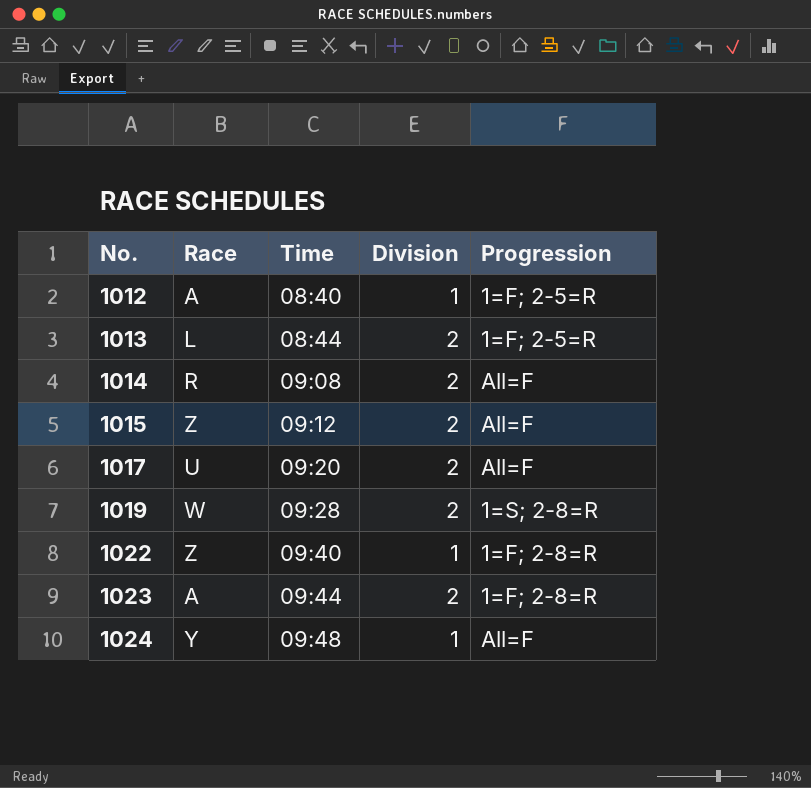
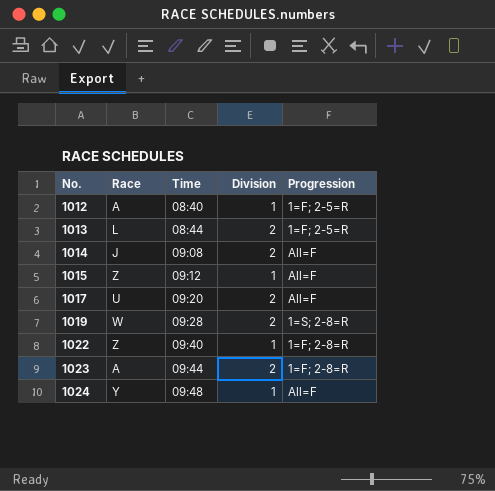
1014 | Race: R -> J
1015 | Division: 2 -> 1

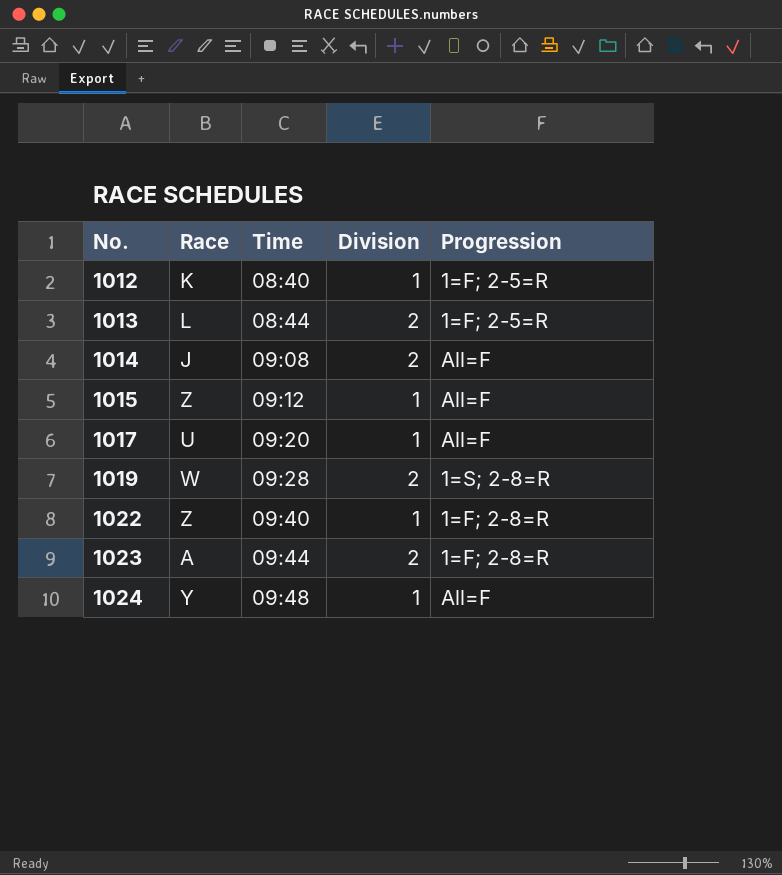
1012 | Race: A -> K
1017 | Division: 2 -> 1

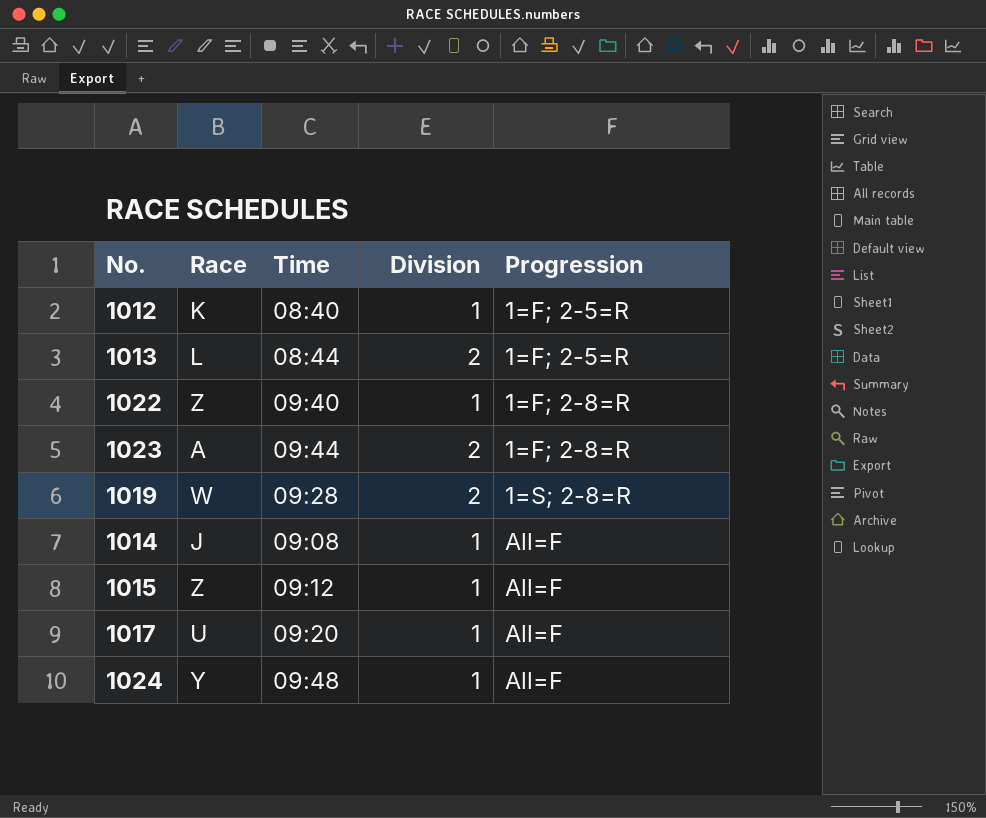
row order: No. ascending -> Progression ascending
1014 | Division: 2 -> 1

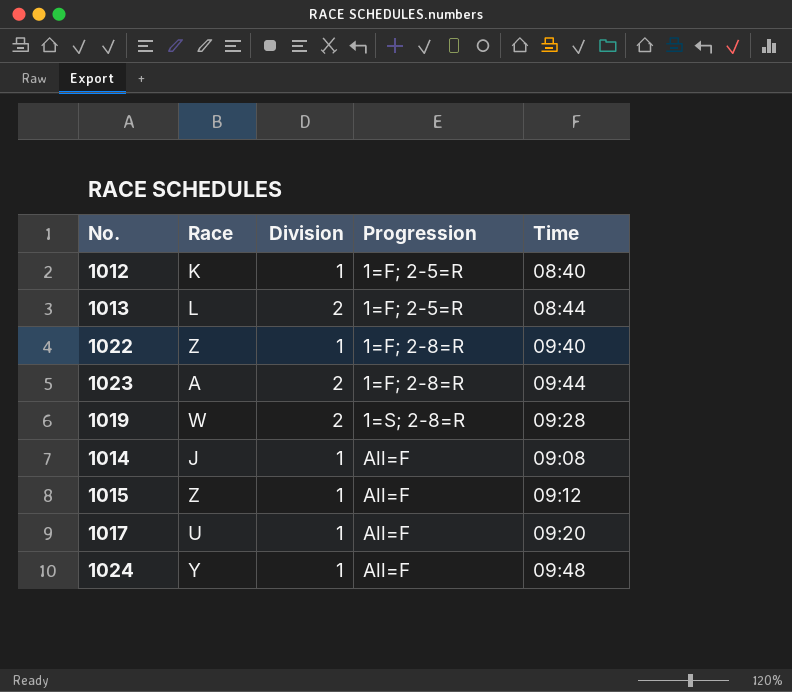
column Time | position: 3 -> 5

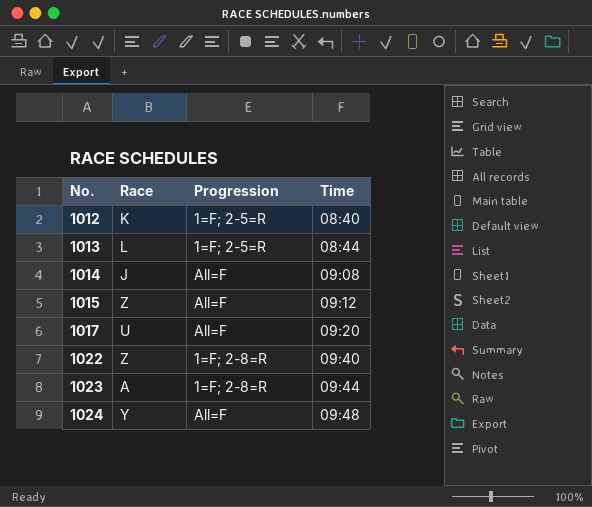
row order: Progression ascending -> No. ascending
column Division | position: 3 -> none
row 1019: W | 2 | 1=S; 2-8=R | 09:28 -> none

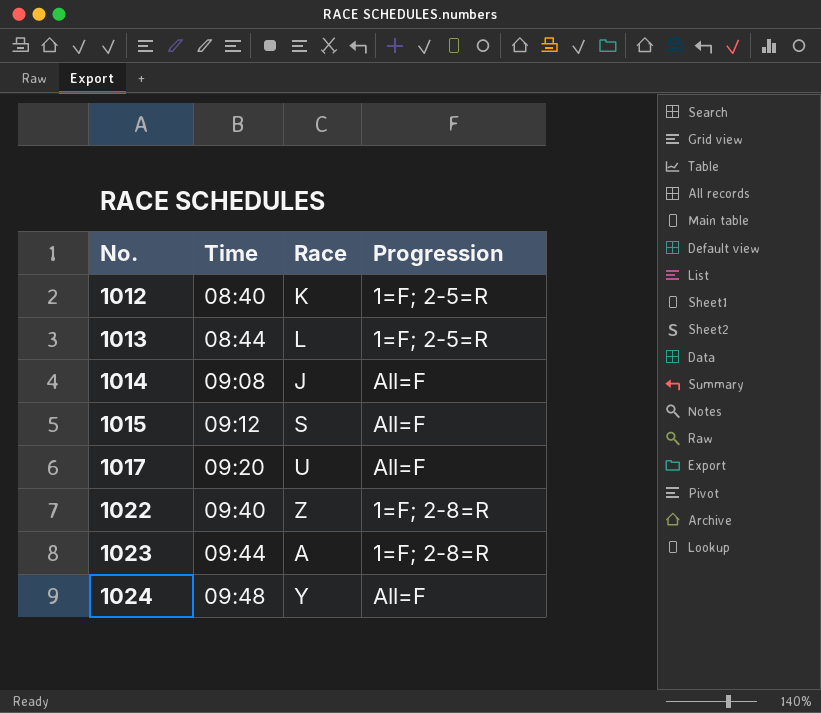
column Time | position: 4 -> 2
1015 | Race: Z -> S

